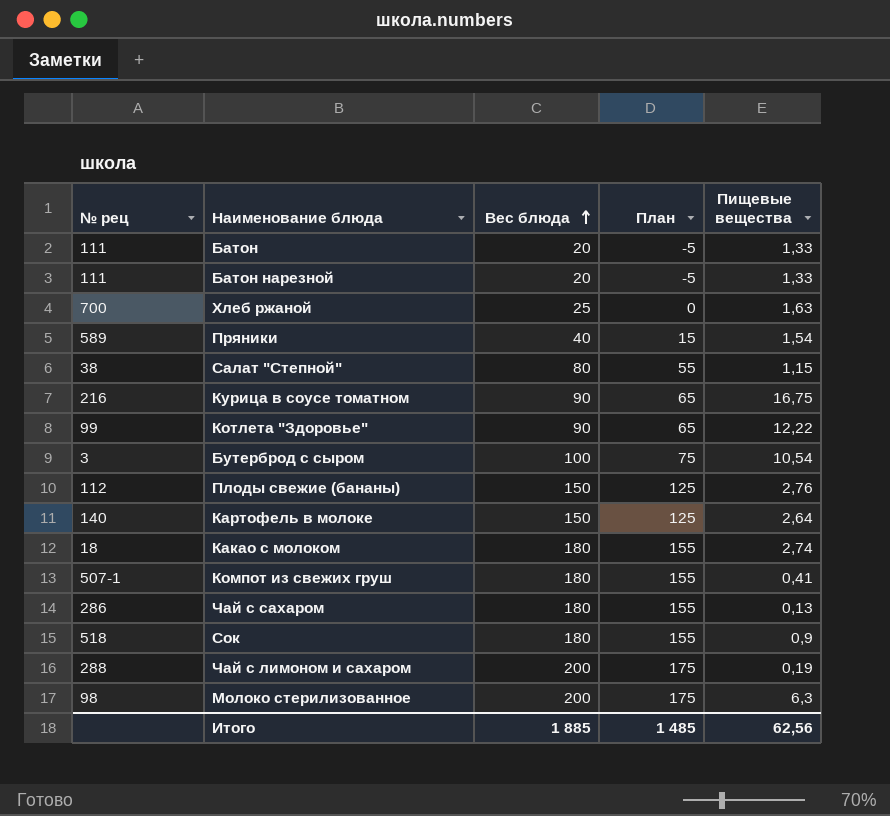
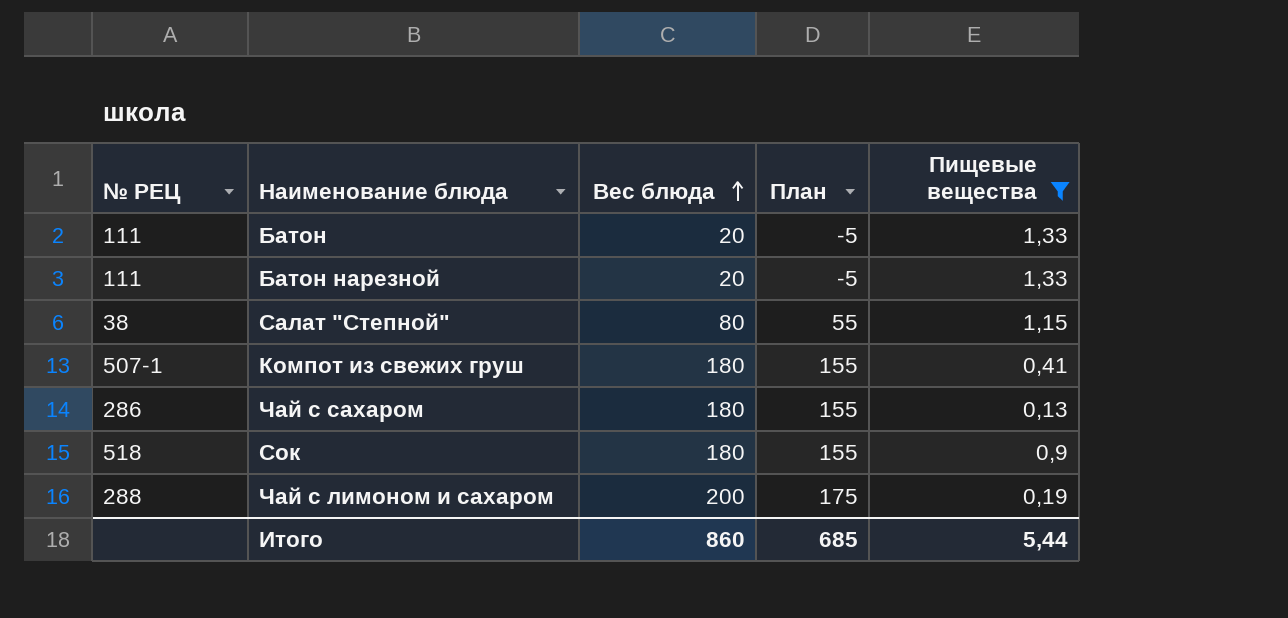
filter: none -> Пищевые вещества <= 1,33
column name: № рец -> № РЕЦ
Итого | Вес блюда: 1 885 -> 860
Итого | План: 1 485 -> 685
Итого | Пищевые вещества: 62,56 -> 5,44

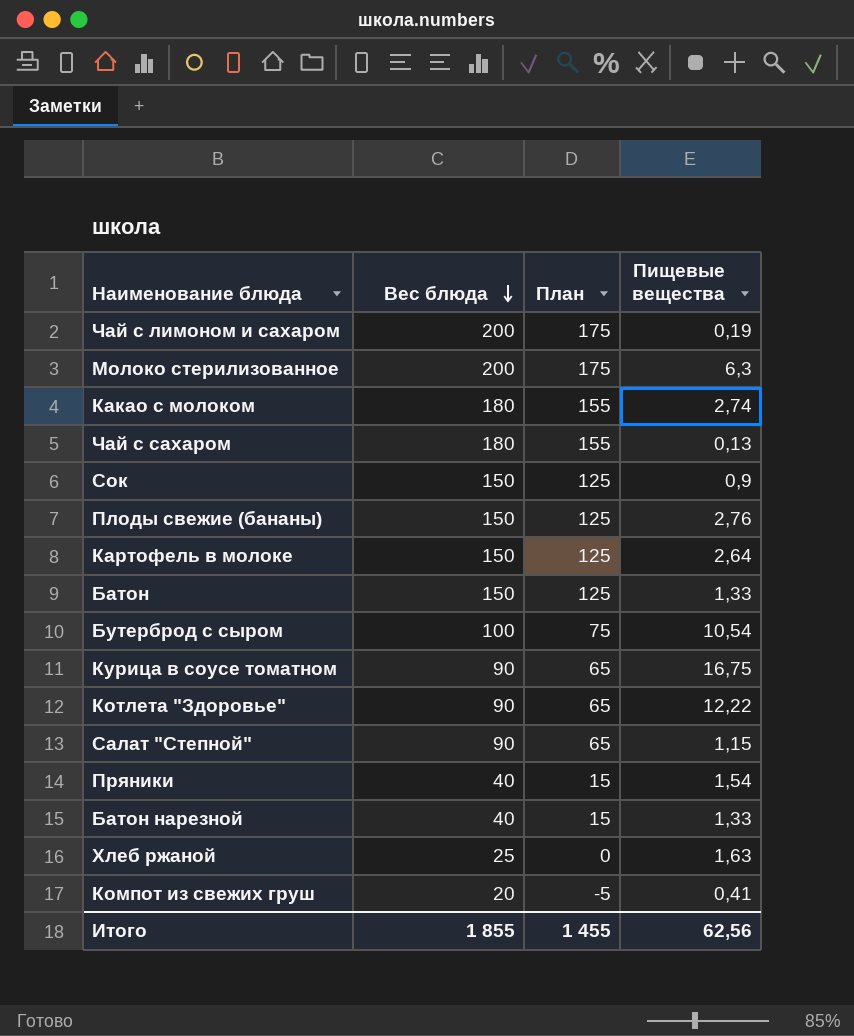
filter: Пищевые вещества <= 1,33 -> none
row order: Вес блюда ascending -> Вес блюда descending
column № РЕЦ | position: 1 -> none
Сок | Вес блюда: 180 -> 150
Сок | План: 155 -> 125
Батон | Вес блюда: 20 -> 150
Батон | План: -5 -> 125
Салат "Степной" | Вес блюда: 80 -> 90
Салат "Степной" | План: 55 -> 65
Батон нарезной | Вес блюда: 20 -> 40
Батон нарезной | План: -5 -> 15
Компот из свежих груш | Вес блюда: 180 -> 20
Компот из свежих груш | План: 155 -> -5
Итого | Вес блюда: 860 -> 1 855
Итого | План: 685 -> 1 455
Итого | Пищевые вещества: 5,44 -> 62,56

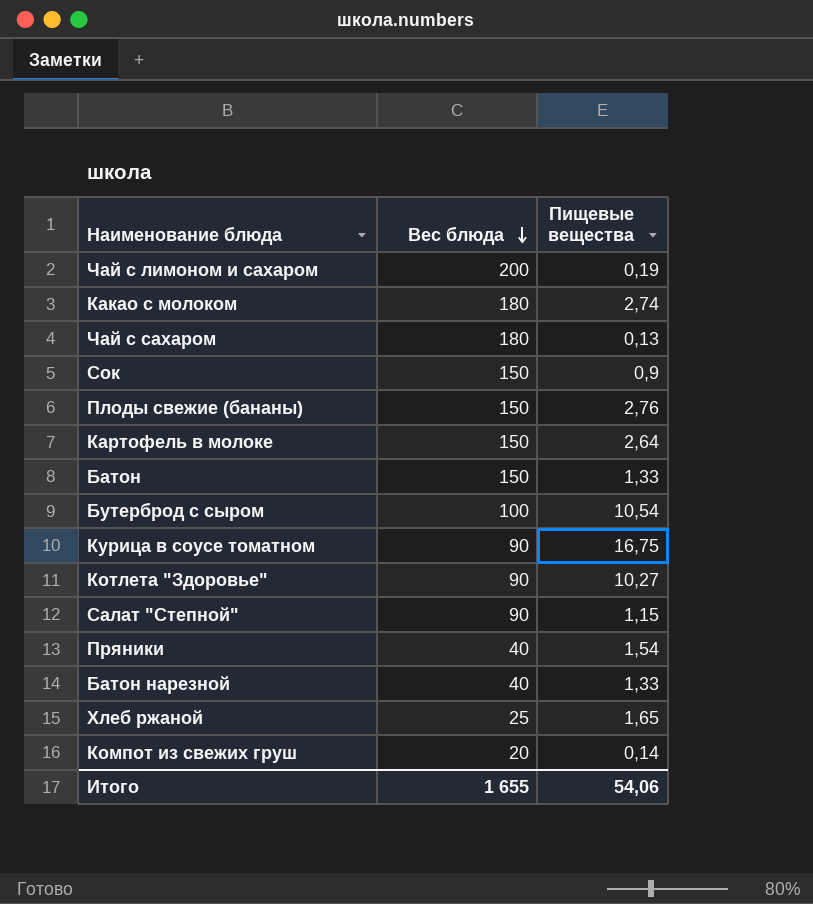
column План | formula: [Вес блюда] - 25 -> none
row Молоко стерилизованное: 200 | 175 | 6,3 -> none
Котлета "Здоровье" | Пищевые вещества: 12,22 -> 10,27
Хлеб ржаной | Пищевые вещества: 1,63 -> 1,65
Компот из свежих груш | Пищевые вещества: 0,41 -> 0,14
Итого | Вес блюда: 1 855 -> 1 655
Итого | Пищевые вещества: 62,56 -> 54,06

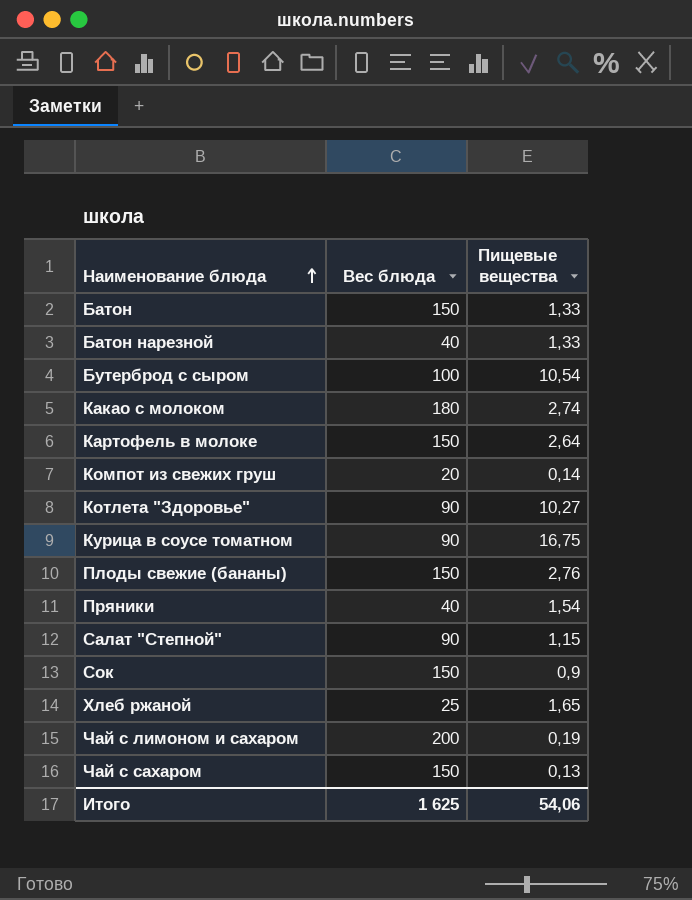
row order: Вес блюда descending -> Наименование блюда ascending
Чай с сахаром | Вес блюда: 180 -> 150
Итого | Вес блюда: 1 655 -> 1 625

